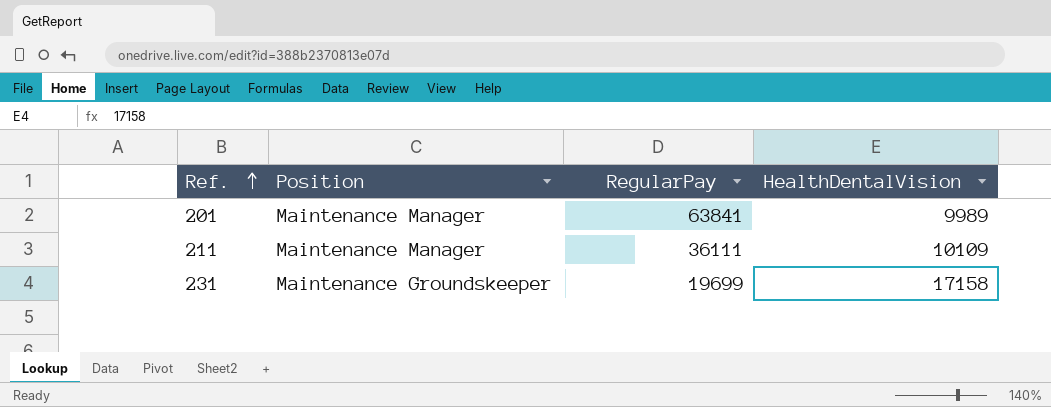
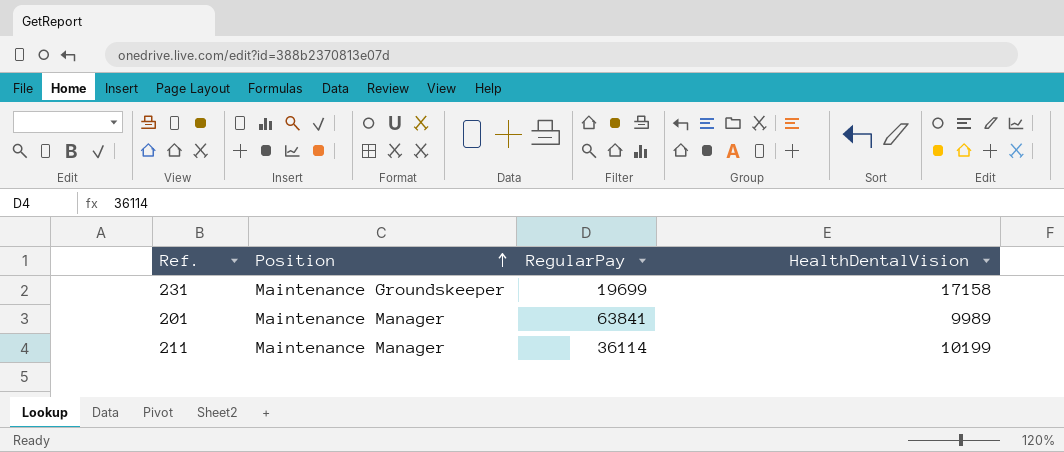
row order: Ref. ascending -> Position ascending
211 | RegularPay: 36111 -> 36114
211 | HealthDentalVision: 10109 -> 10199

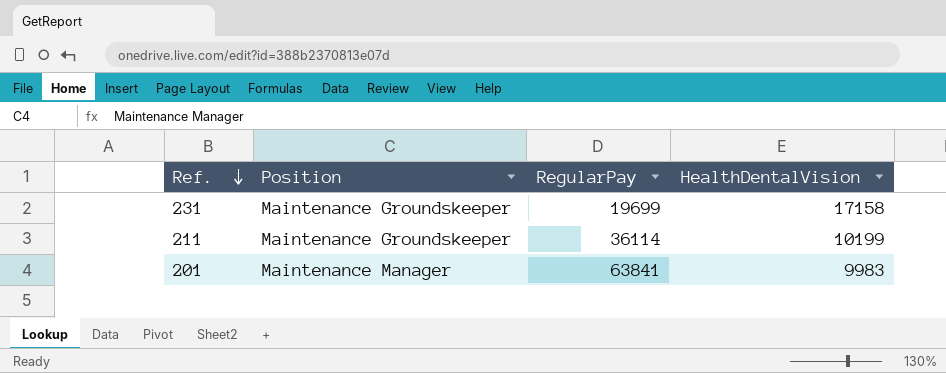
row order: Position ascending -> Ref. descending
211 | Position: Maintenance Manager -> Maintenance Groundskeeper
201 | HealthDentalVision: 9989 -> 9983

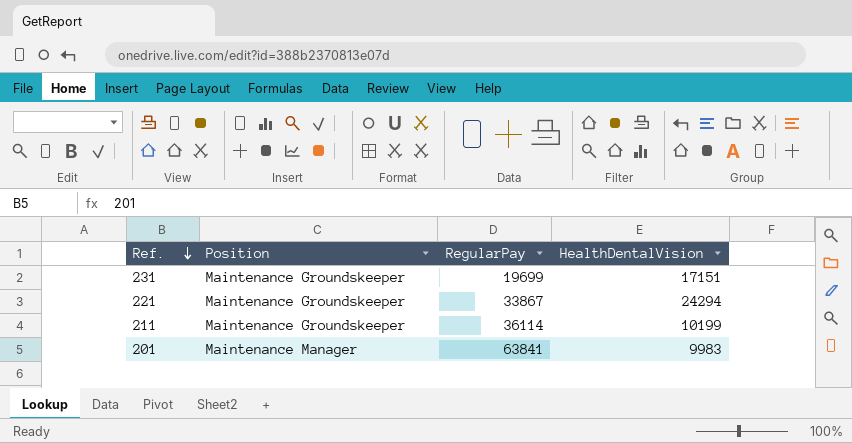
231 | HealthDentalVision: 17158 -> 17151
row 221: none -> Maintenance Groundskeeper | 33867 | 24294

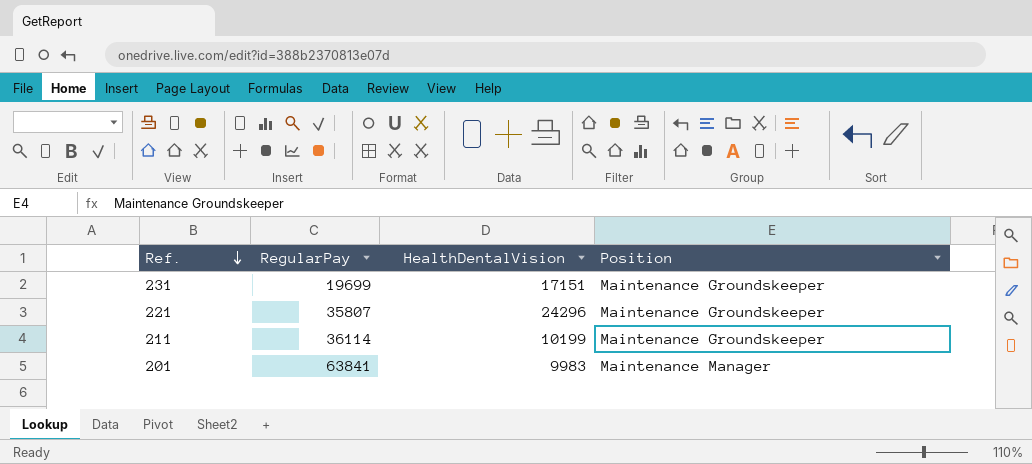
column Position | position: 2 -> 4
221 | RegularPay: 33867 -> 35807
221 | HealthDentalVision: 24294 -> 24296

